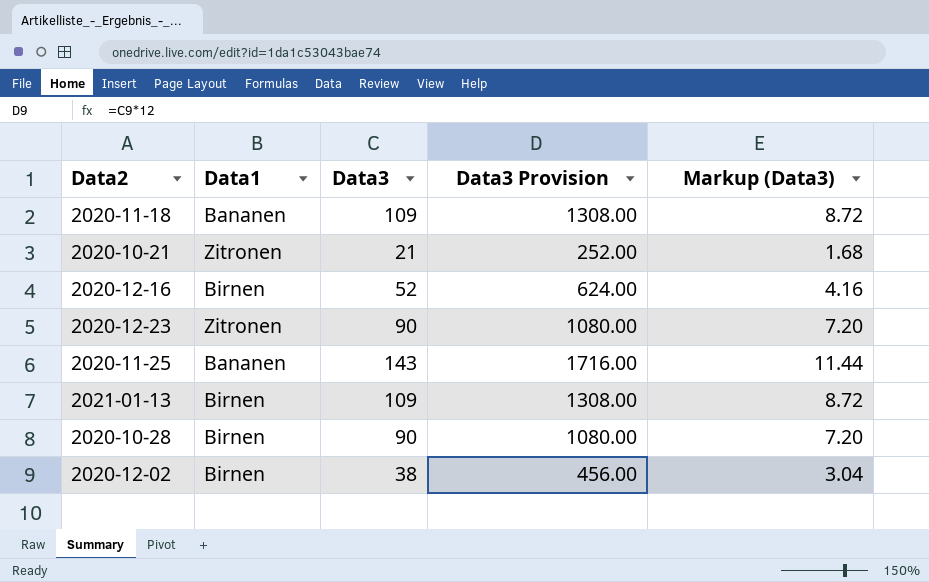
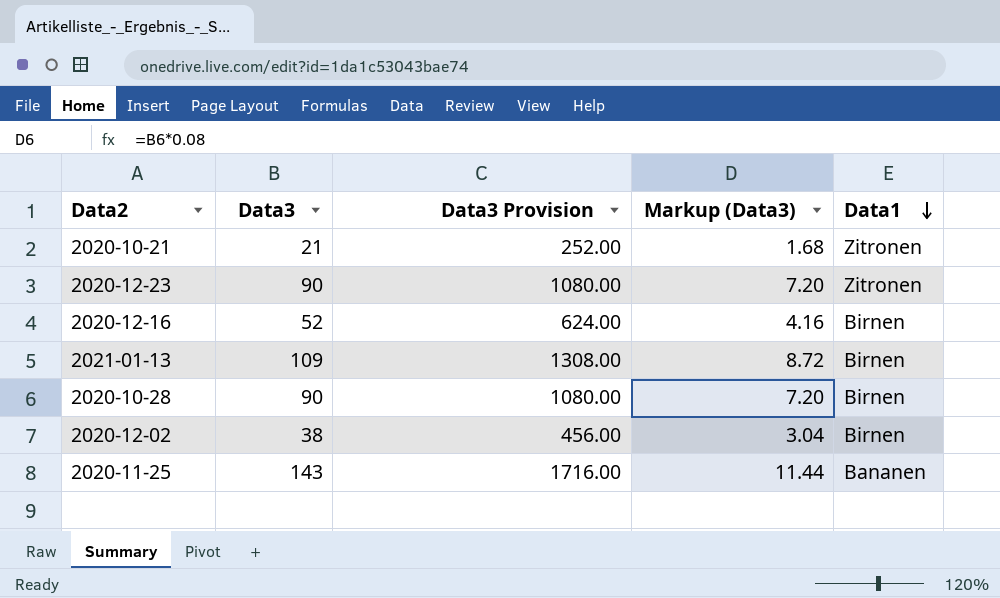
row order: none -> Data1 descending
column Data1 | position: 2 -> 5
row 2020-11-18: Bananen | 109 | 1308.00 | 8.72 -> none

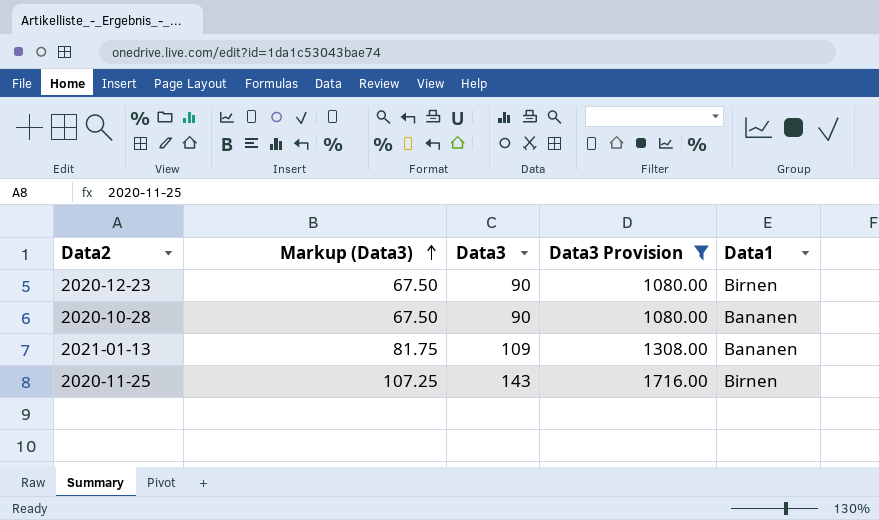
filter: none -> Data3 Provision >= 1080.00
row order: Data1 descending -> Markup (Data3) ascending
column Markup (Data3) | formula: [Data3] * 0.08 -> [Data3] * 0.75
column Markup (Data3) | position: 4 -> 2
2020-12-23 | Data1: Zitronen -> Birnen
2020-10-28 | Data1: Birnen -> Bananen
2021-01-13 | Data1: Birnen -> Bananen
2020-11-25 | Data1: Bananen -> Birnen

